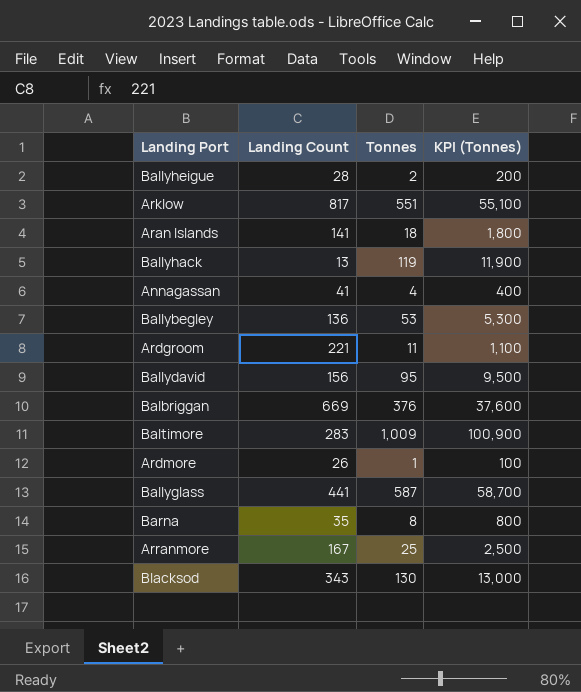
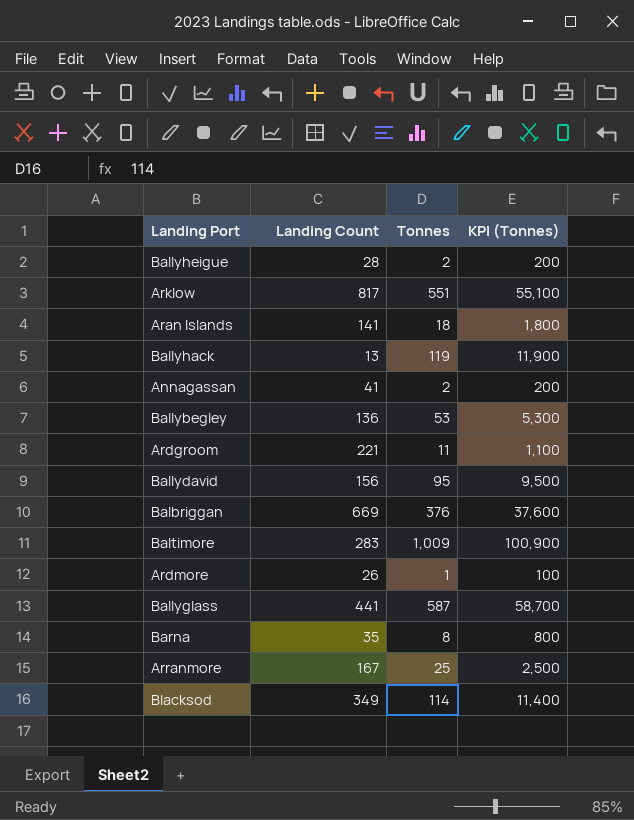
Annagassan | Tonnes: 4 -> 2
Annagassan | KPI (Tonnes): 400 -> 200
Blacksod | Landing Count: 343 -> 349
Blacksod | Tonnes: 130 -> 114
Blacksod | KPI (Tonnes): 13,000 -> 11,400

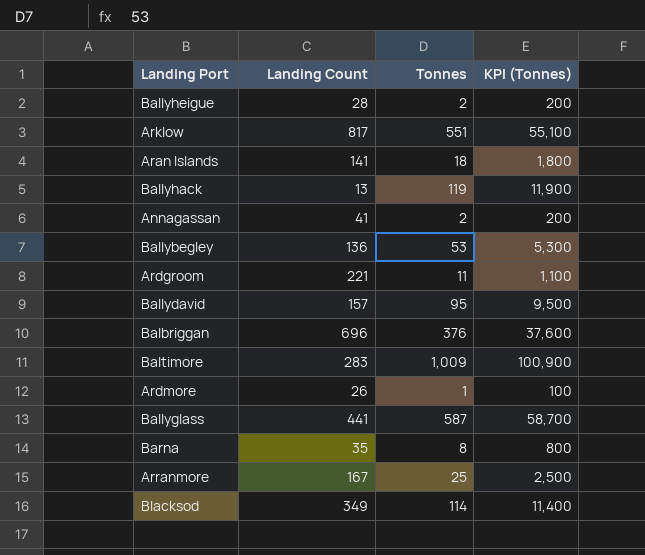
Ballydavid | Landing Count: 156 -> 157
Balbriggan | Landing Count: 669 -> 696

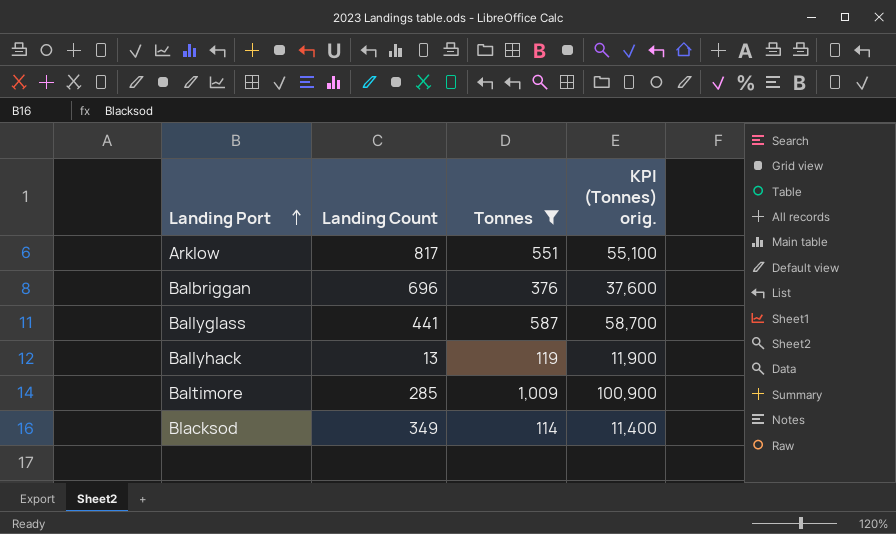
filter: none -> Tonnes >= 114
row order: none -> Landing Port ascending
column name: KPI (Tonnes) -> KPI (Tonnes) orig.
Baltimore | Landing Count: 283 -> 285

